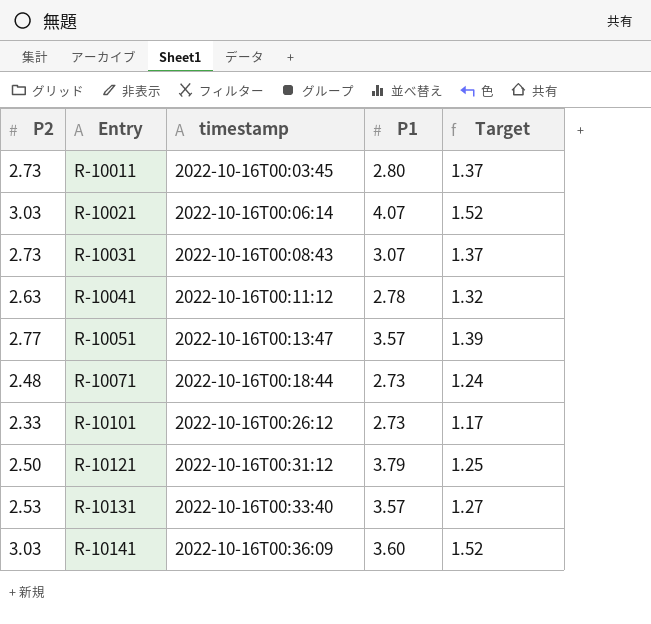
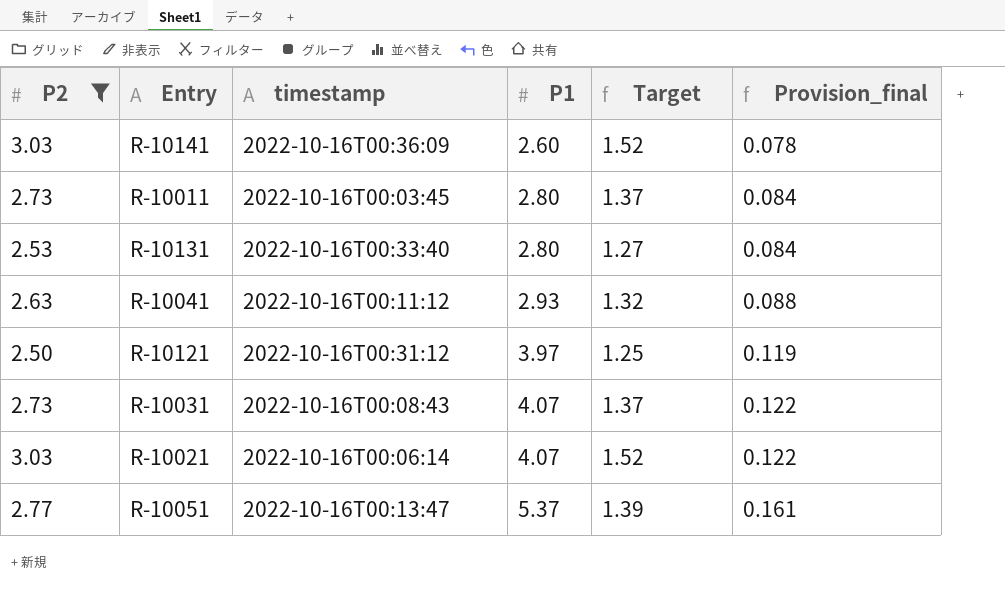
filter: none -> P2 >= 2.50
row order: Entry ascending -> P1 ascending
column Provision_final | formula: none -> [P1] * 0.03
R-10141 | P1: 3.60 -> 2.60
R-10131 | P1: 3.57 -> 2.80
R-10041 | P1: 2.78 -> 2.93
R-10121 | P1: 3.79 -> 3.97
R-10031 | P1: 3.07 -> 4.07
R-10051 | P1: 3.57 -> 5.37

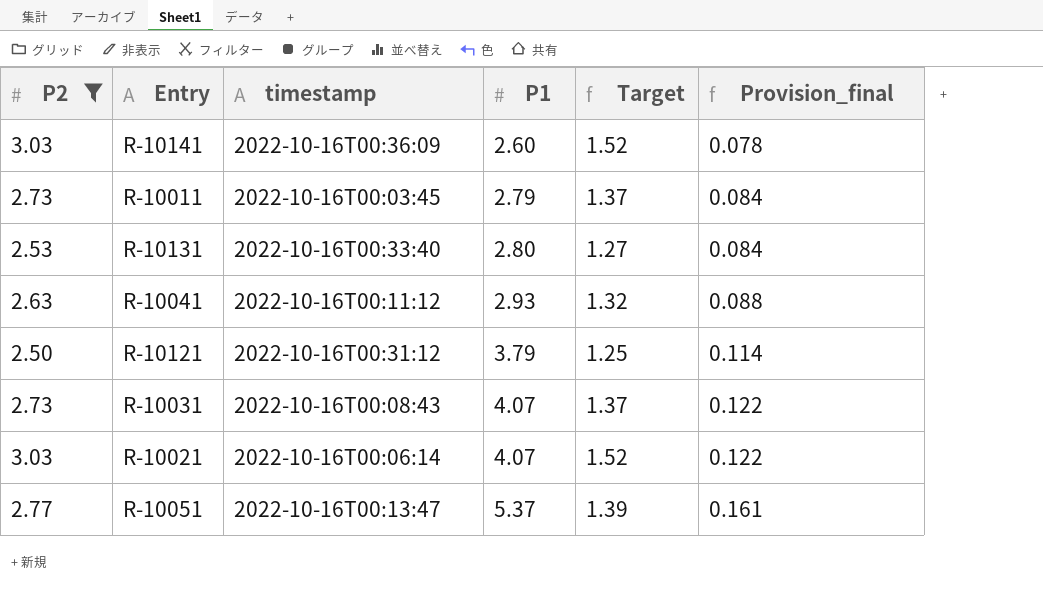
R-10011 | P1: 2.80 -> 2.79
R-10121 | P1: 3.97 -> 3.79
R-10121 | Provision_final: 0.119 -> 0.114

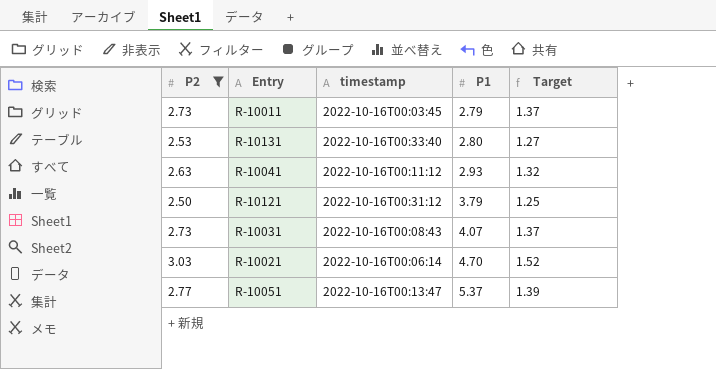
column Provision_final | formula: [P1] * 0.03 -> none
row R-10141: 3.03 | 2022-10-16T00:36:09 | 2.60 | 1.52 | 0.078 -> none
R-10021 | P1: 4.07 -> 4.70

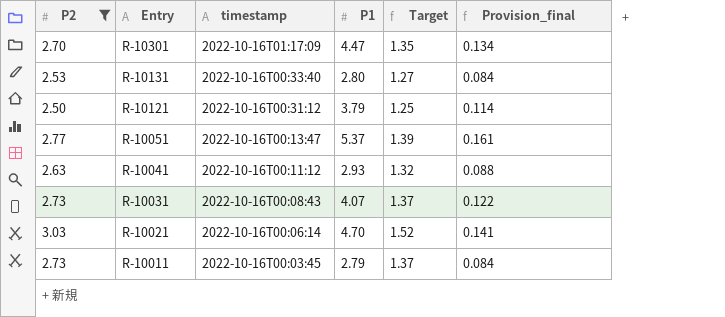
row order: P1 ascending -> Entry descending
column Provision_final | formula: none -> [P1] * 0.03
row R-10301: none -> 2.70 | 2022-10-16T01:17:09 | 4.47 | 1.35 | 0.134

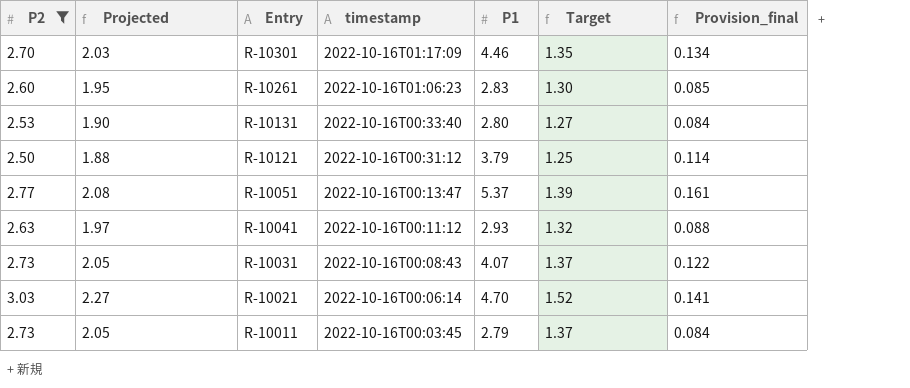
column Projected | formula: none -> [P2] * 0.75
R-10301 | P1: 4.47 -> 4.46
row R-10261: none -> 2.60 | 1.95 | 2022-10-16T01:06:23 | 2.83 | 1.30 | 0.085

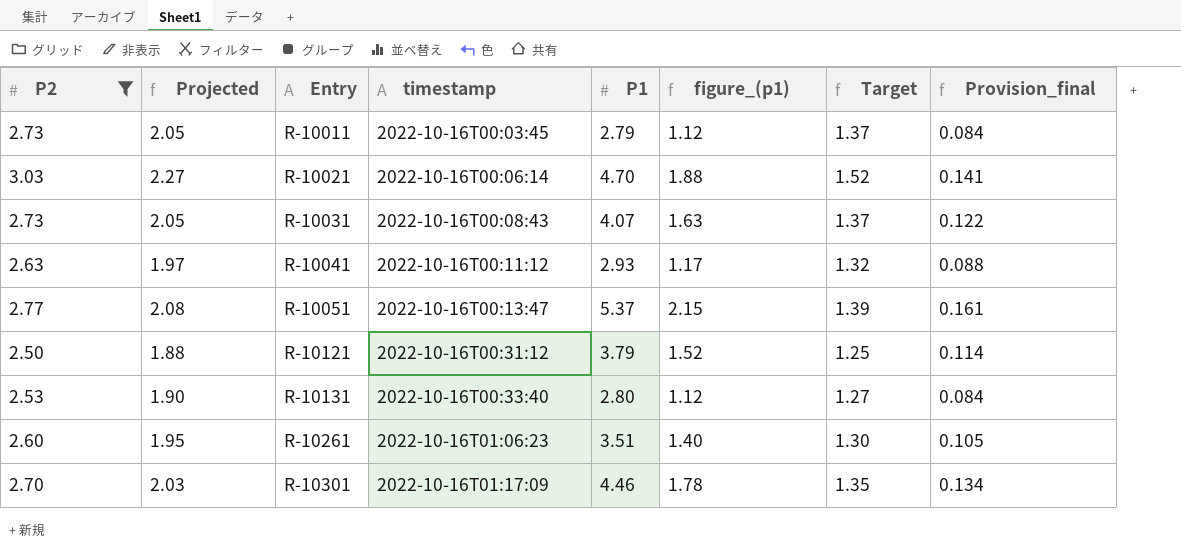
row order: Entry descending -> Entry ascending
column figure_(p1) | formula: none -> [P1] * 0.4
R-10261 | P1: 2.83 -> 3.51
R-10261 | Provision_final: 0.085 -> 0.105

